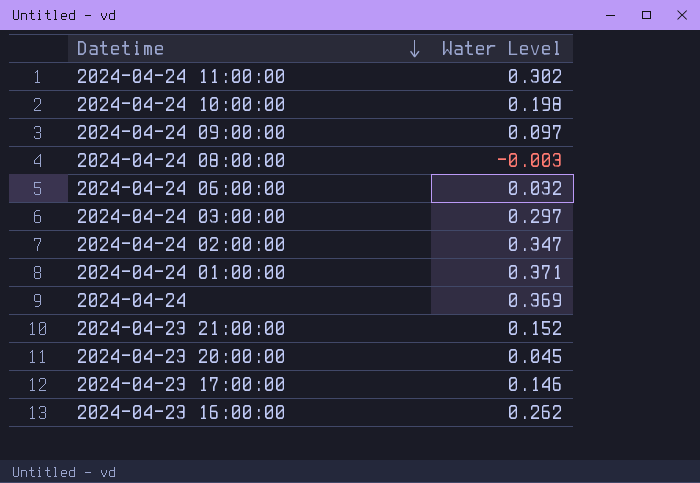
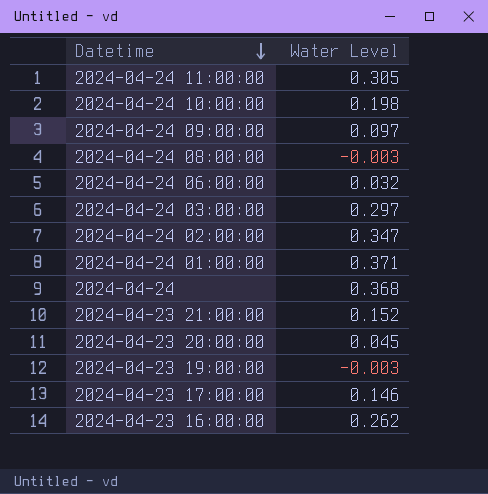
2024-04-24 11:00:00 | Water Level: 0.302 -> 0.305
2024-04-24 | Water Level: 0.369 -> 0.368
row 2024-04-23 19:00:00: none -> -0.003

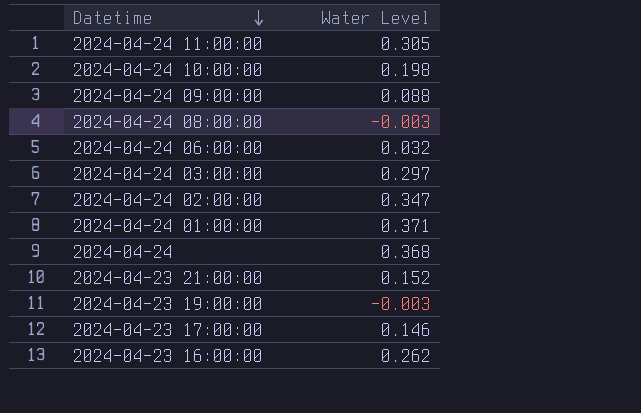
row 2024-04-23 20:00:00: 0.045 -> none
2024-04-24 09:00:00 | Water Level: 0.097 -> 0.088

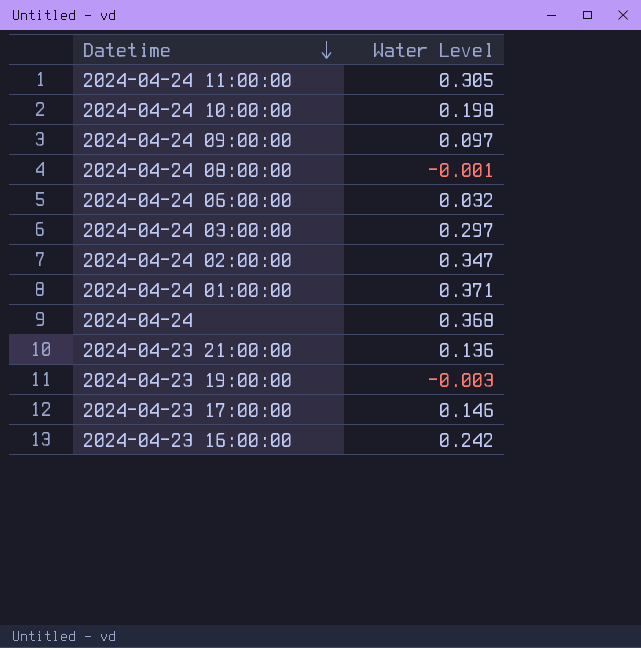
2024-04-24 09:00:00 | Water Level: 0.088 -> 0.097
2024-04-24 08:00:00 | Water Level: -0.003 -> -0.001
2024-04-23 21:00:00 | Water Level: 0.152 -> 0.136
2024-04-23 16:00:00 | Water Level: 0.262 -> 0.242

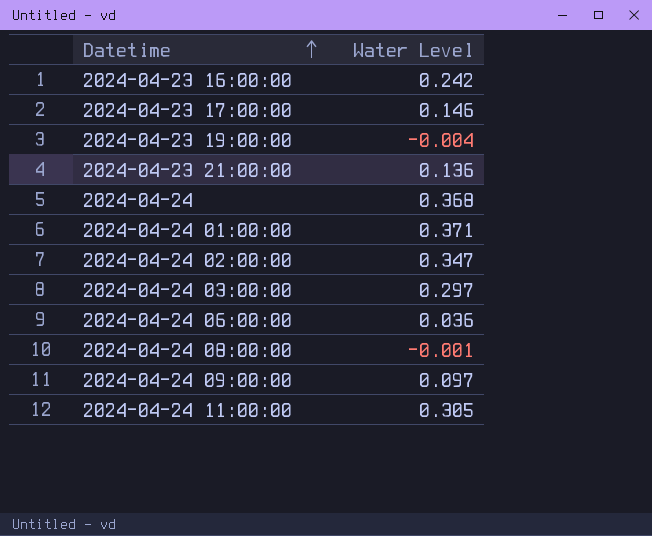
row order: Datetime descending -> Datetime ascending
row 2024-04-24 10:00:00: 0.198 -> none
2024-04-23 19:00:00 | Water Level: -0.003 -> -0.004
2024-04-24 06:00:00 | Water Level: 0.032 -> 0.036

